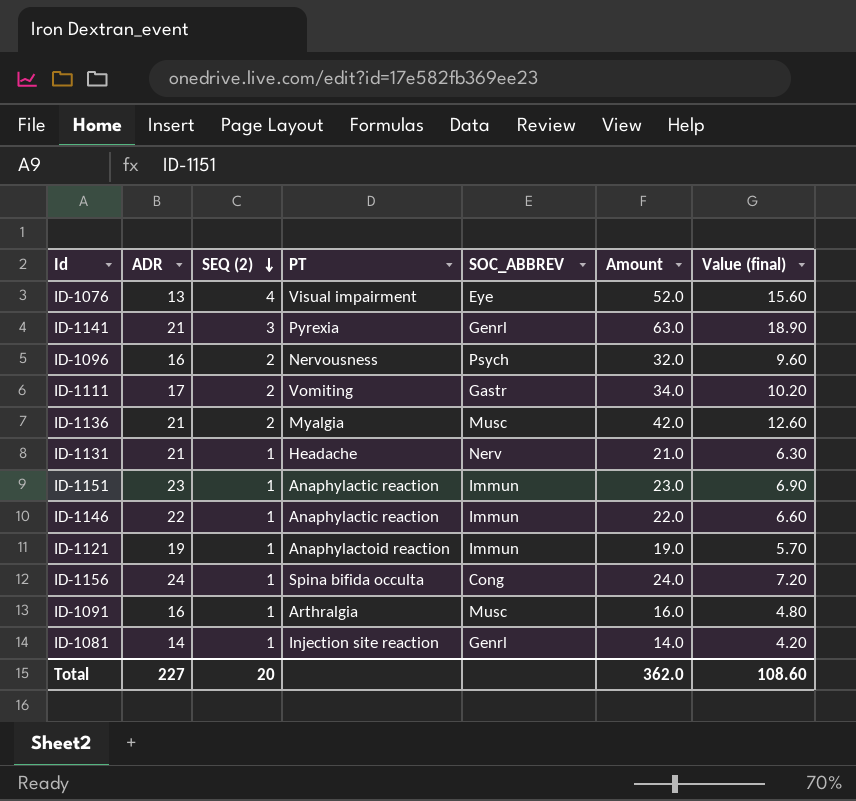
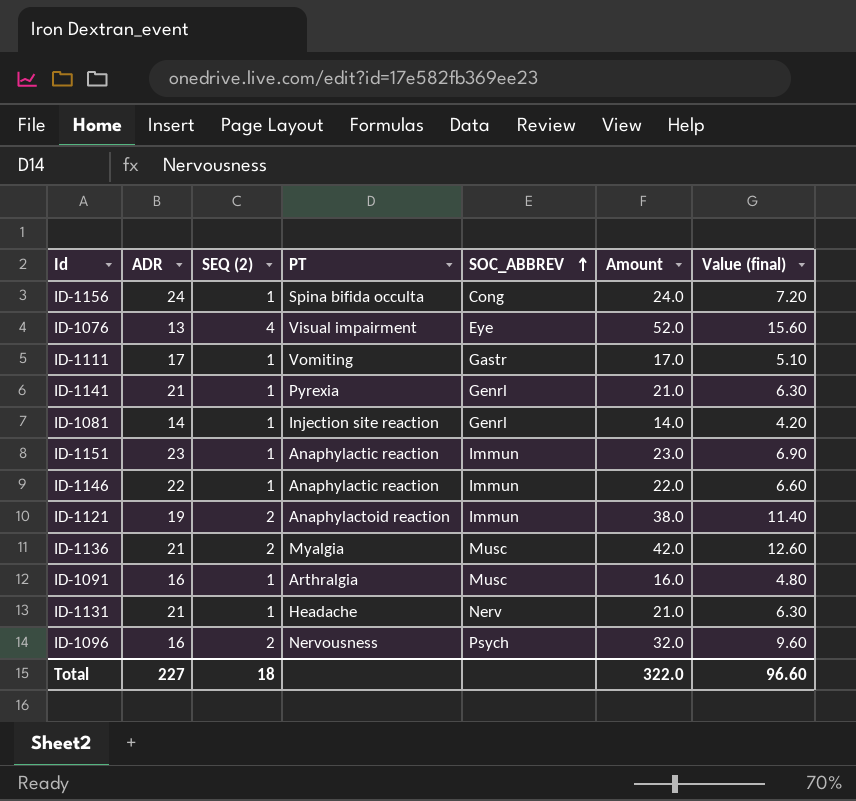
row order: SEQ (2) descending -> SOC_ABBREV ascending
ID-1111 | SEQ (2): 2 -> 1
ID-1111 | Amount: 34.0 -> 17.0
ID-1111 | Value (final): 10.20 -> 5.10
ID-1141 | SEQ (2): 3 -> 1
ID-1141 | Amount: 63.0 -> 21.0
ID-1141 | Value (final): 18.90 -> 6.30
ID-1121 | SEQ (2): 1 -> 2
ID-1121 | Amount: 19.0 -> 38.0
ID-1121 | Value (final): 5.70 -> 11.40
Total | SEQ (2): 20 -> 18
Total | Amount: 362.0 -> 322.0
Total | Value (final): 108.60 -> 96.60

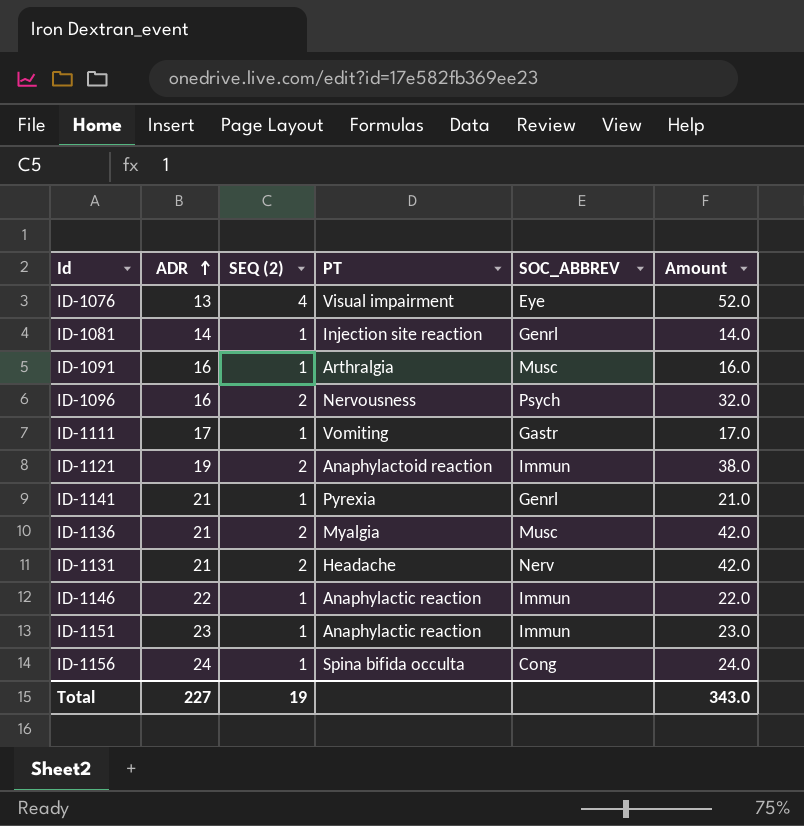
row order: SOC_ABBREV ascending -> ADR ascending
column Value (final) | formula: [Amount] * 0.3 -> none
ID-1131 | SEQ (2): 1 -> 2
ID-1131 | Amount: 21.0 -> 42.0
Total | SEQ (2): 18 -> 19
Total | Amount: 322.0 -> 343.0

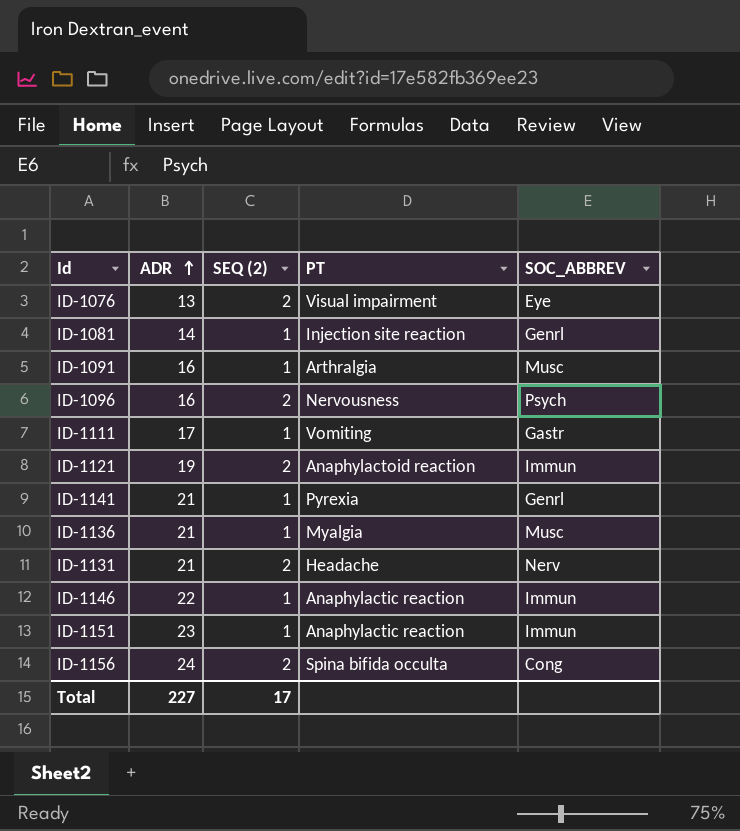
column Amount | formula: [ADR] * [SEQ (2)] -> none
ID-1076 | SEQ (2): 4 -> 2
ID-1136 | SEQ (2): 2 -> 1
ID-1156 | SEQ (2): 1 -> 2
Total | SEQ (2): 19 -> 17

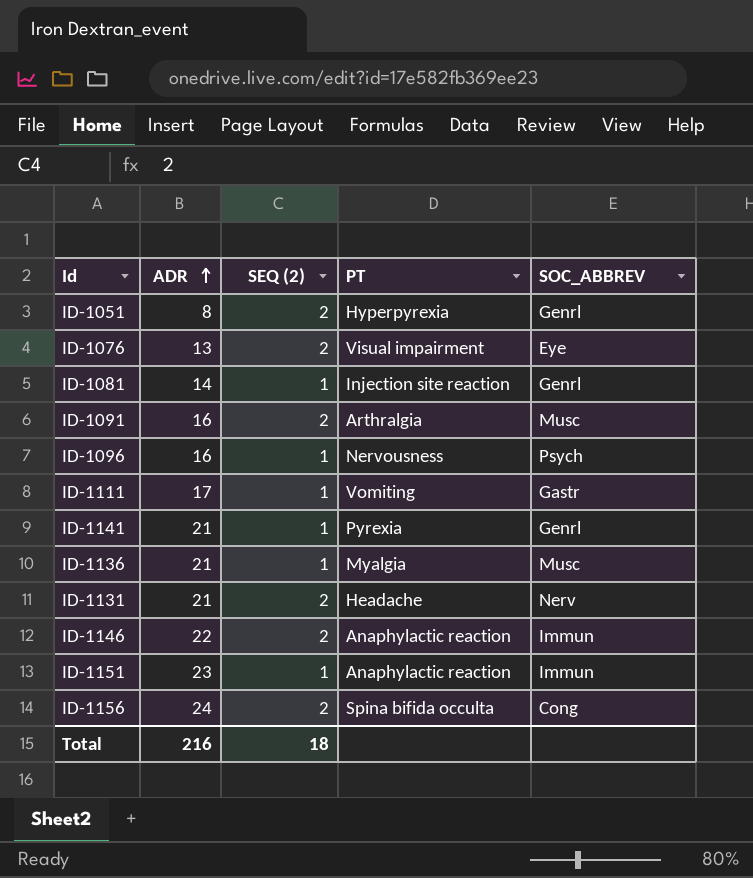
row ID-1121: 19 | 2 | Anaphylactoid reaction | Immun -> none
row ID-1051: none -> 8 | 2 | Hyperpyrexia | Genrl
ID-1091 | SEQ (2): 1 -> 2
ID-1096 | SEQ (2): 2 -> 1
ID-1146 | SEQ (2): 1 -> 2
Total | ADR: 227 -> 216
Total | SEQ (2): 17 -> 18

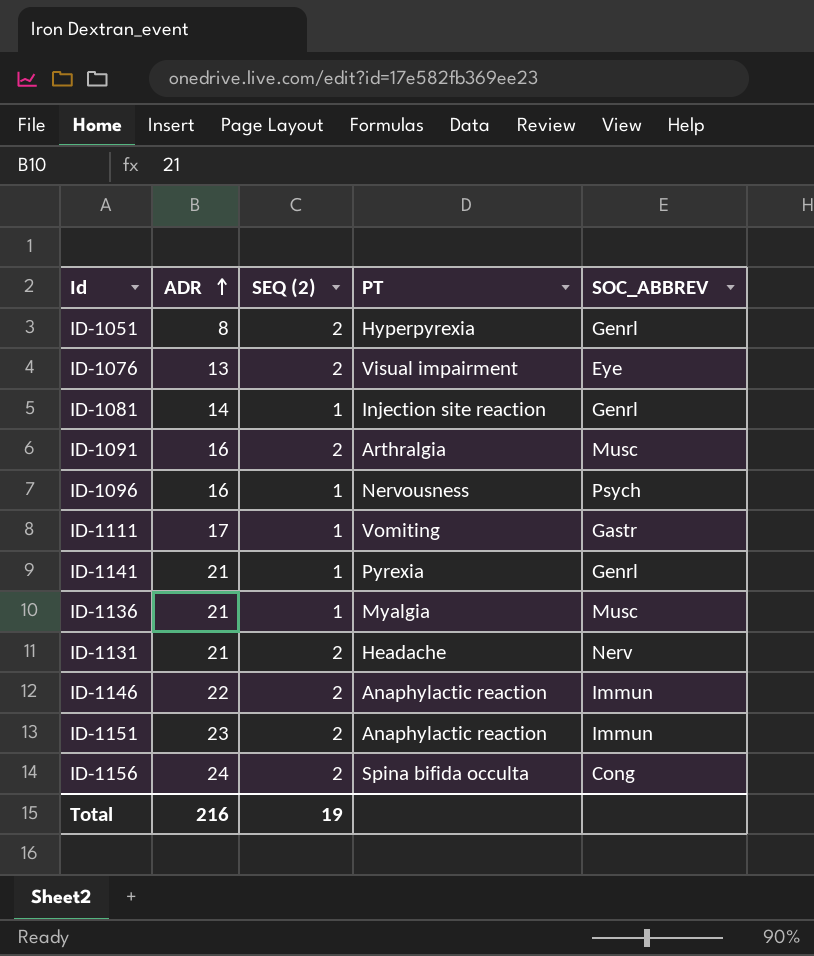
ID-1151 | SEQ (2): 1 -> 2
Total | SEQ (2): 18 -> 19

